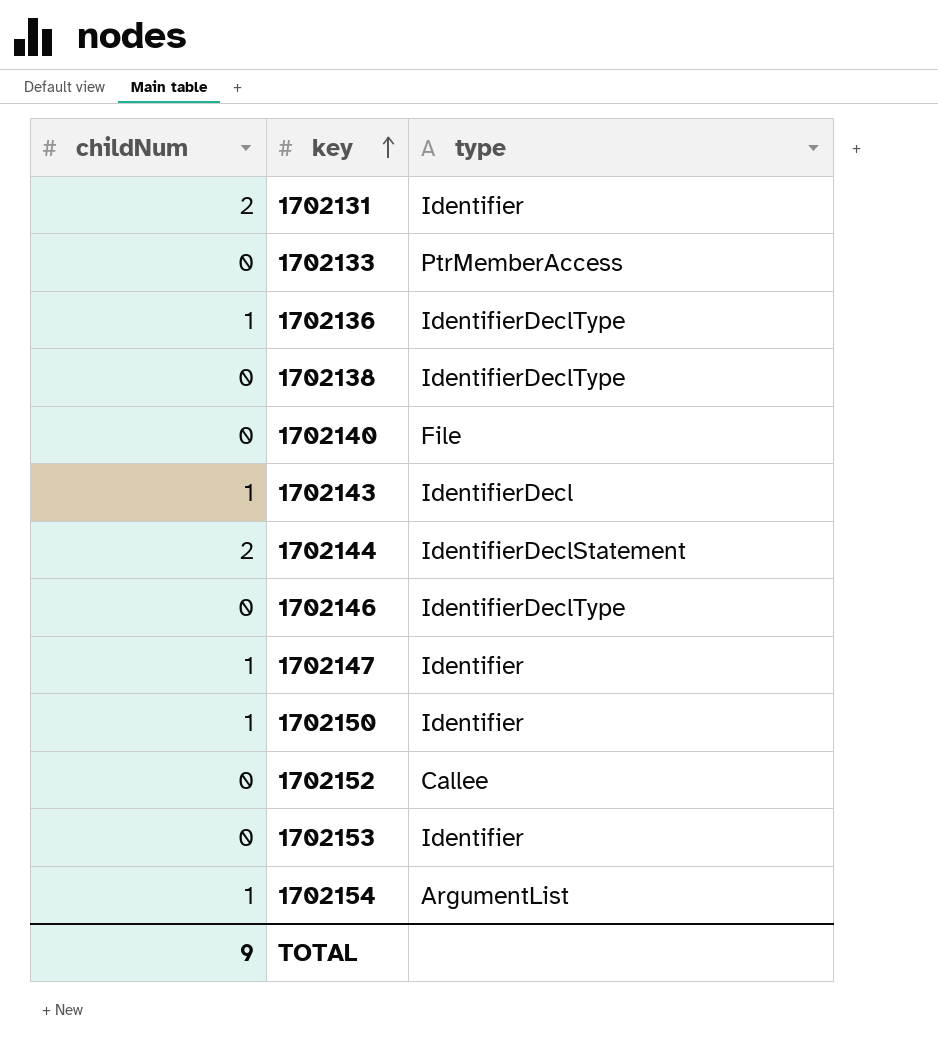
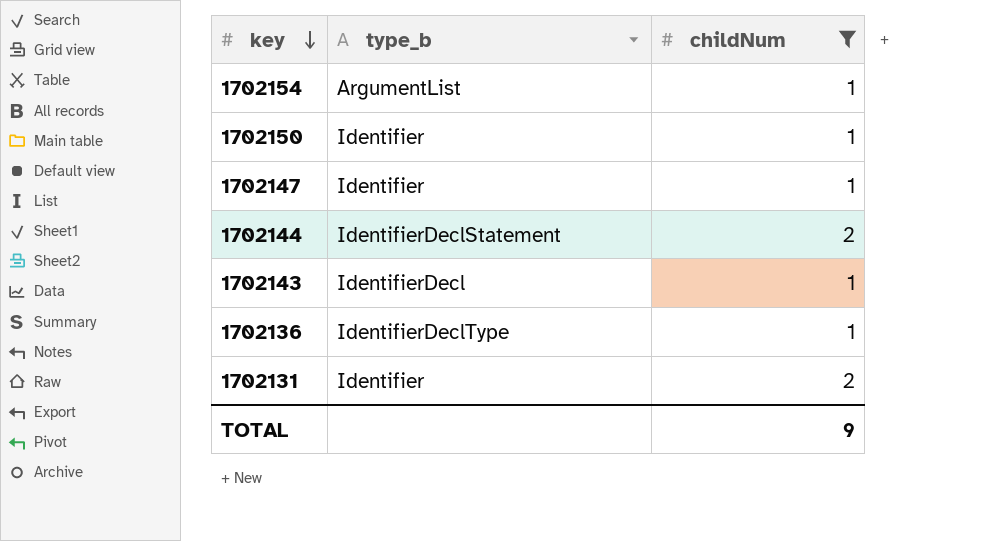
filter: none -> childNum != 0
row order: key ascending -> key descending
column name: type -> type_b
column childNum | position: 1 -> 3

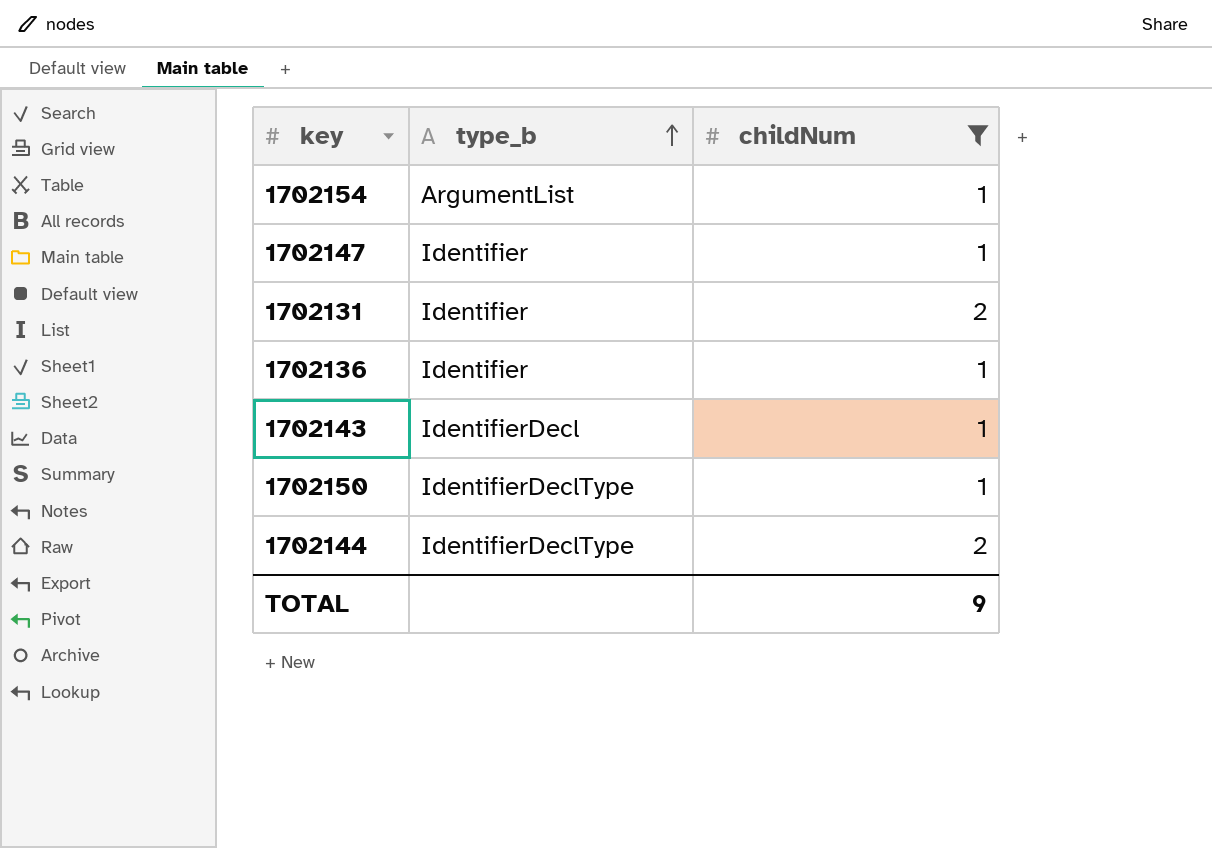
row order: key descending -> type_b ascending
1702136 | type_b: IdentifierDeclType -> Identifier
1702150 | type_b: Identifier -> IdentifierDeclType
1702144 | type_b: IdentifierDeclStatement -> IdentifierDeclType

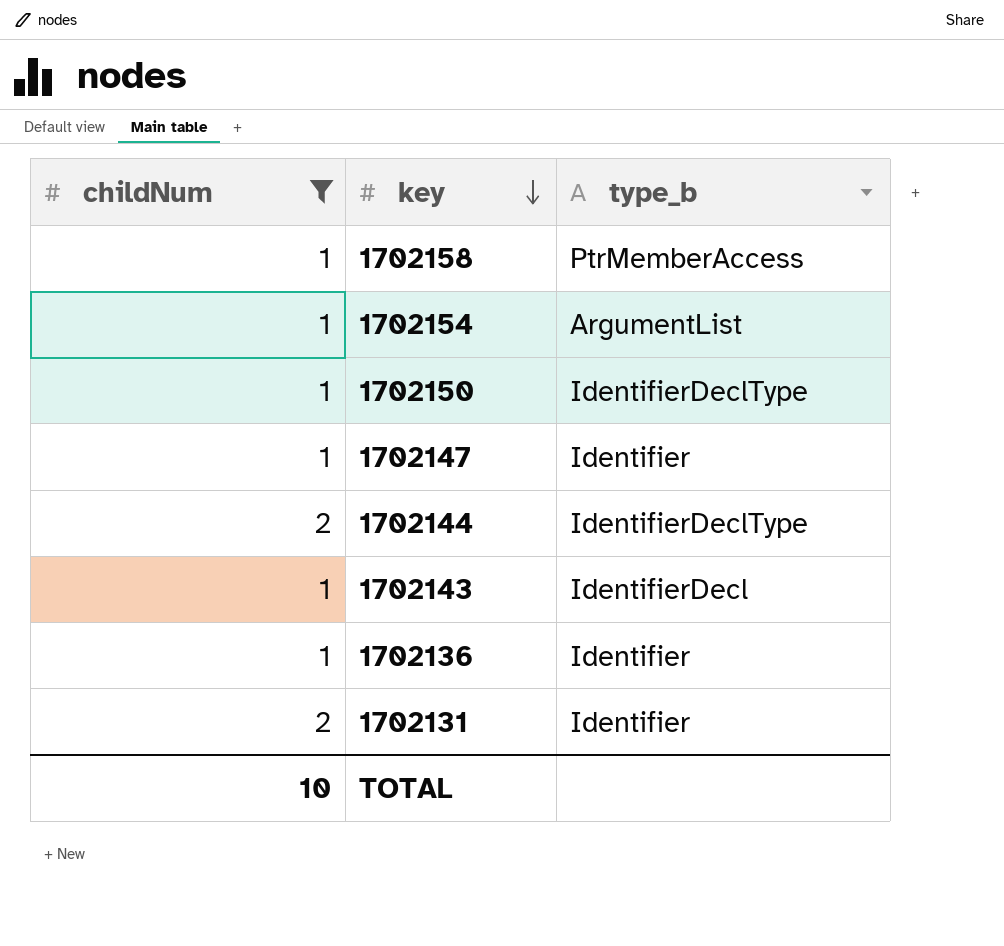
row order: type_b ascending -> key descending
column childNum | position: 3 -> 1
row 1702158: none -> 1 | PtrMemberAccess
TOTAL | childNum: 9 -> 10

